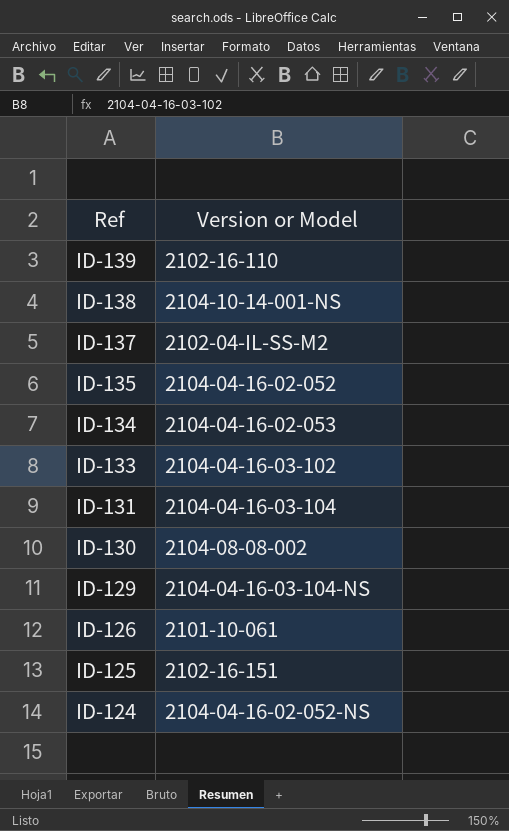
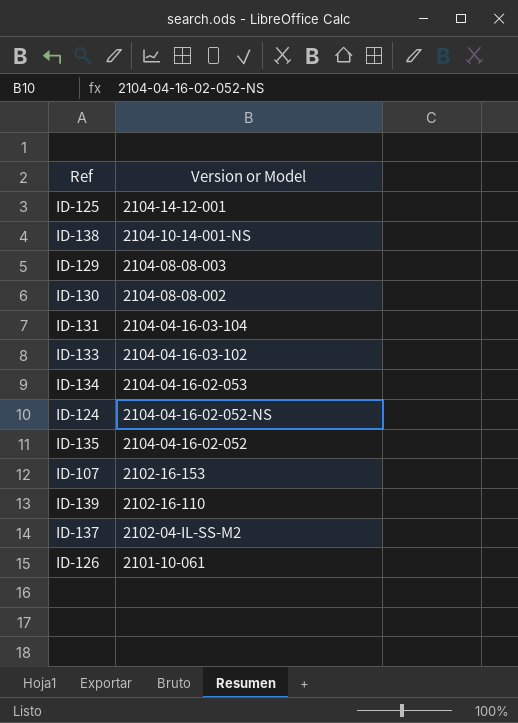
row order: Ref descending -> Version or Model descending
ID-125 | Version or Model: 2102-16-151 -> 2104-14-12-001
ID-129 | Version or Model: 2104-04-16-03-104-NS -> 2104-08-08-003
row ID-107: none -> 2102-16-153

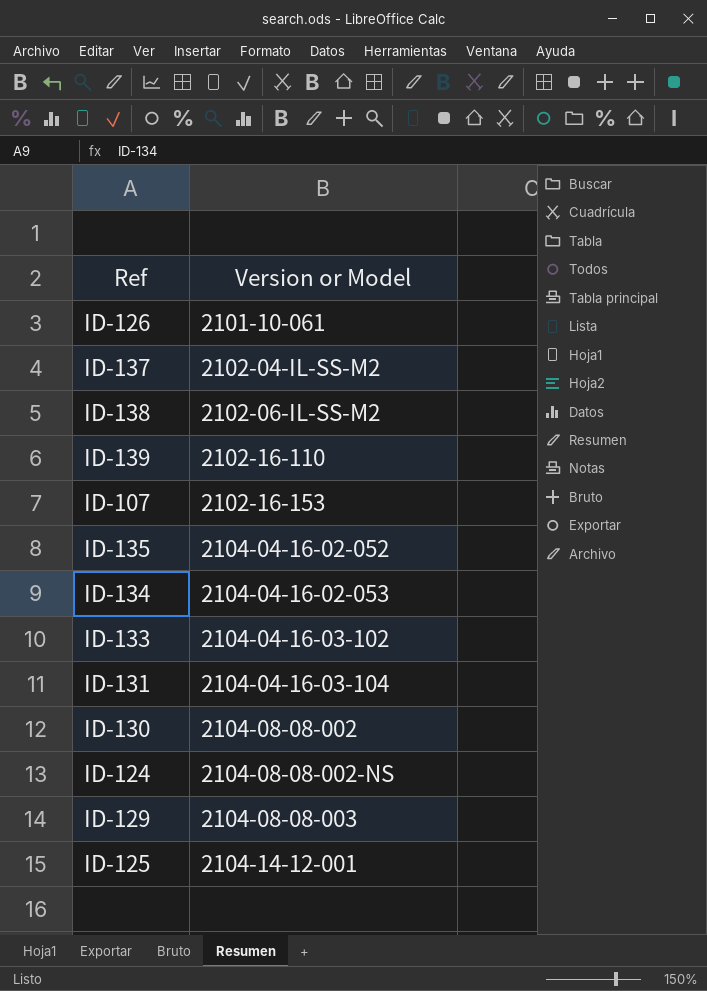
row order: Version or Model descending -> Version or Model ascending
ID-138 | Version or Model: 2104-10-14-001-NS -> 2102-06-IL-SS-M2
ID-124 | Version or Model: 2104-04-16-02-052-NS -> 2104-08-08-002-NS

